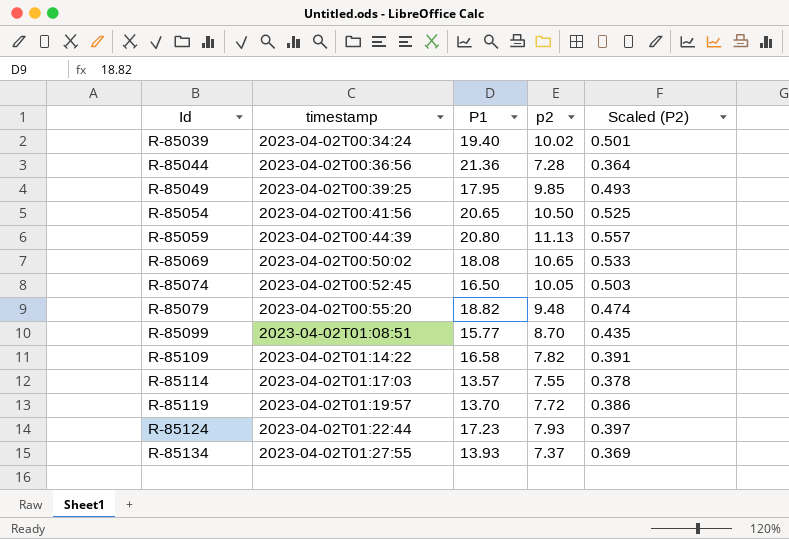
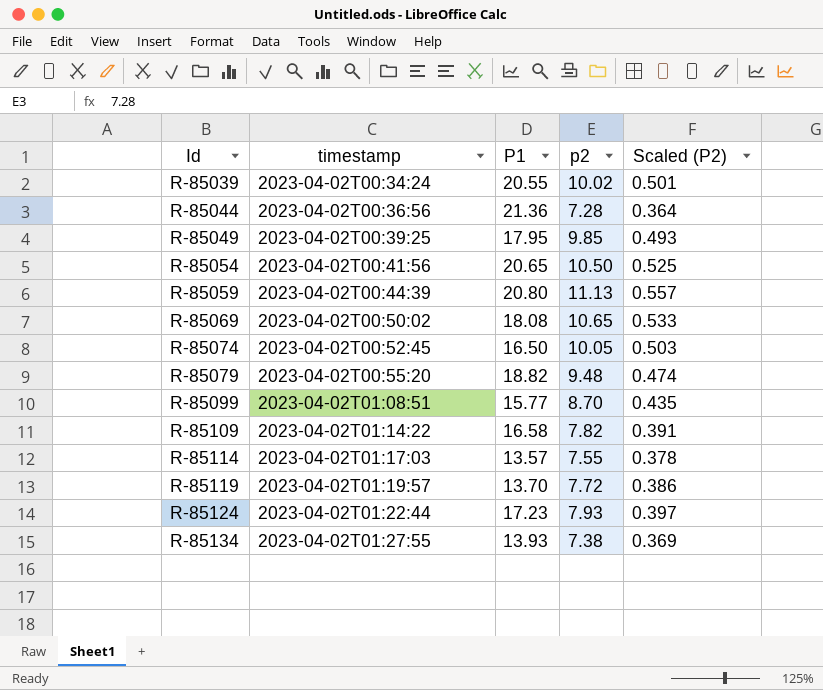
R-85039 | P1: 19.40 -> 20.55
R-85134 | p2: 7.37 -> 7.38

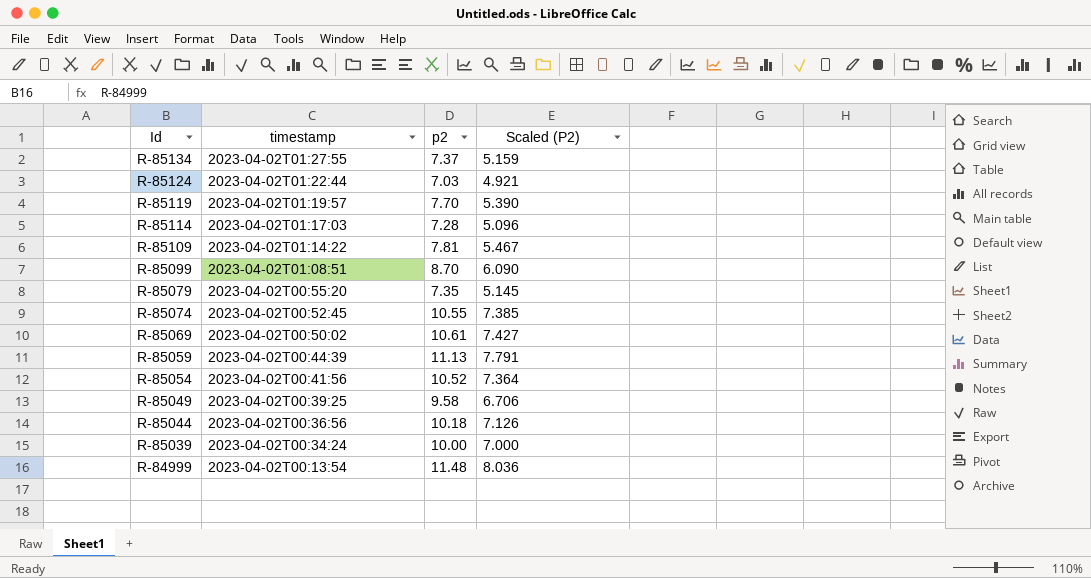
row order: Id ascending -> Id descending
column P1 | position: 3 -> none
column Scaled (P2) | formula: [p2] * 0.05 -> [p2] * 0.7
R-85134 | p2: 7.38 -> 7.37
R-85124 | p2: 7.93 -> 7.03
R-85119 | p2: 7.72 -> 7.70
R-85114 | p2: 7.55 -> 7.28
R-85109 | p2: 7.82 -> 7.81
R-85079 | p2: 9.48 -> 7.35
R-85074 | p2: 10.05 -> 10.55
R-85069 | p2: 10.65 -> 10.61
R-85054 | p2: 10.50 -> 10.52
R-85049 | p2: 9.85 -> 9.58
R-85044 | p2: 7.28 -> 10.18
R-85039 | p2: 10.02 -> 10.00
row R-84999: none -> 2023-04-02T00:13:54 | 11.48 | 8.036

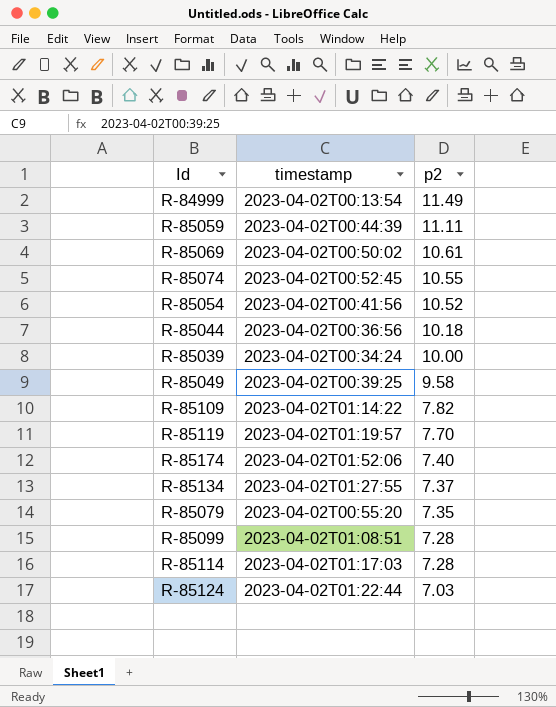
row order: Id descending -> p2 descending
column Scaled (P2) | formula: [p2] * 0.7 -> none
R-84999 | p2: 11.48 -> 11.49
R-85059 | p2: 11.13 -> 11.11
R-85109 | p2: 7.81 -> 7.82
row R-85174: none -> 2023-04-02T01:52:06 | 7.40
R-85099 | p2: 8.70 -> 7.28

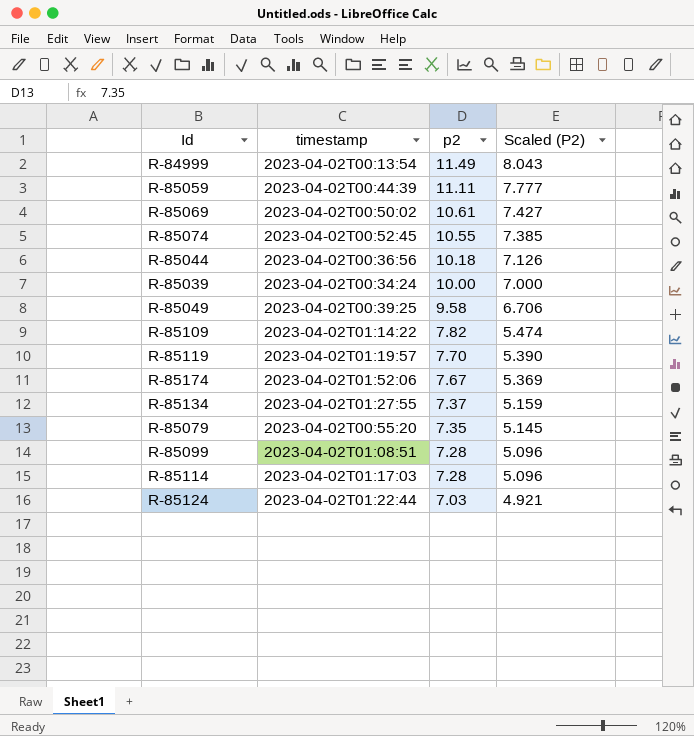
column Scaled (P2) | formula: none -> [p2] * 0.7
row R-85054: 2023-04-02T00:41:56 | 10.52 -> none
R-85174 | p2: 7.40 -> 7.67

